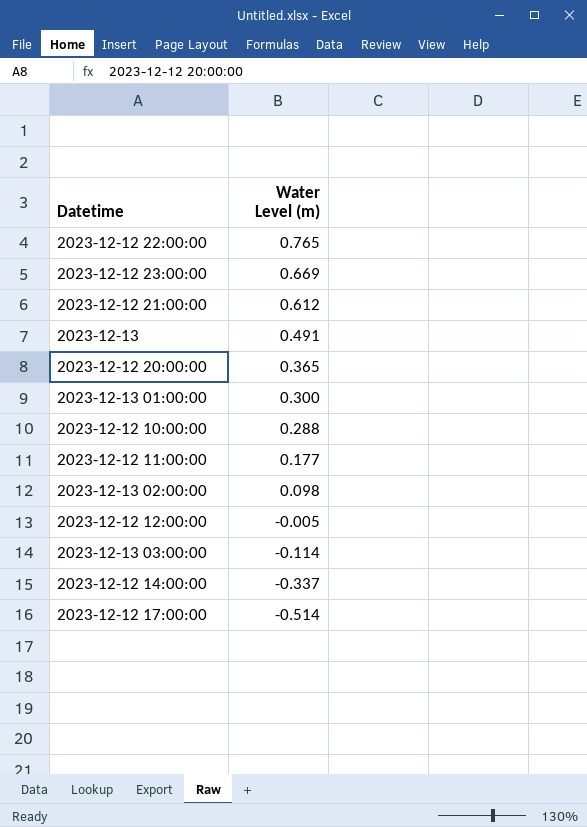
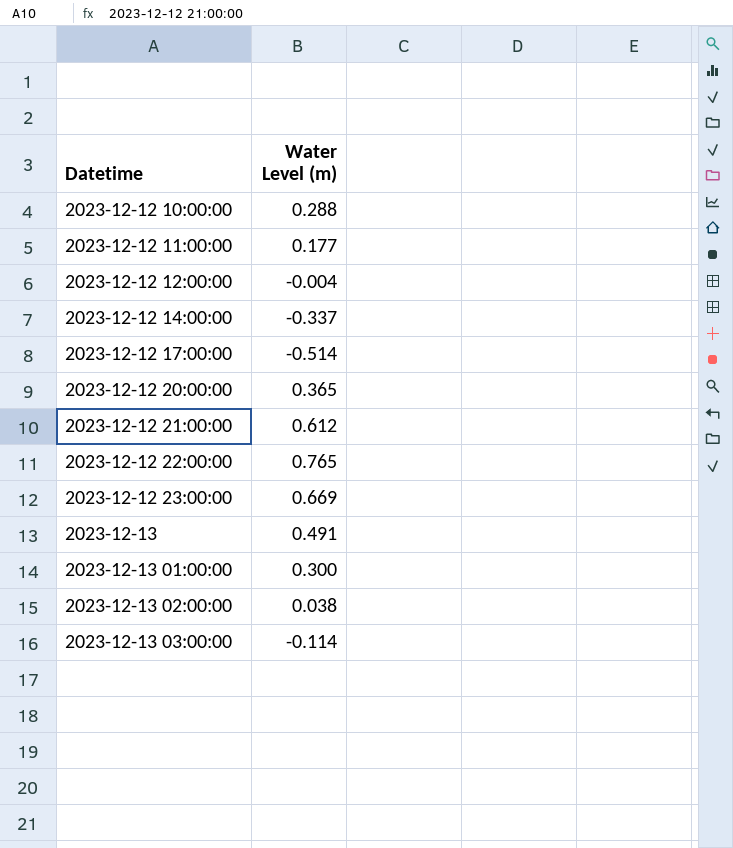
row order: Water Level (m) descending -> Datetime ascending
2023-12-12 12:00:00 | Water Level (m): -0.005 -> -0.004
2023-12-13 02:00:00 | Water Level (m): 0.098 -> 0.038

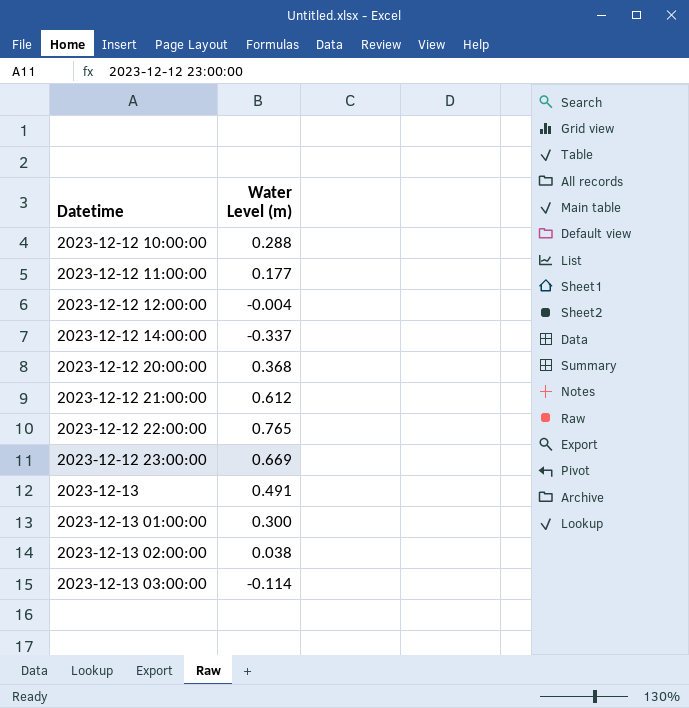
row 2023-12-12 17:00:00: -0.514 -> none
2023-12-12 20:00:00 | Water Level (m): 0.365 -> 0.368

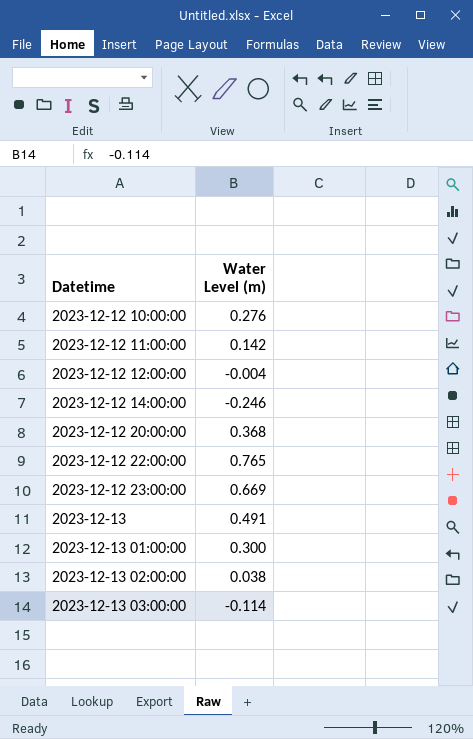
row 2023-12-12 21:00:00: 0.612 -> none
2023-12-12 10:00:00 | Water Level (m): 0.288 -> 0.276
2023-12-12 11:00:00 | Water Level (m): 0.177 -> 0.142
2023-12-12 14:00:00 | Water Level (m): -0.337 -> -0.246

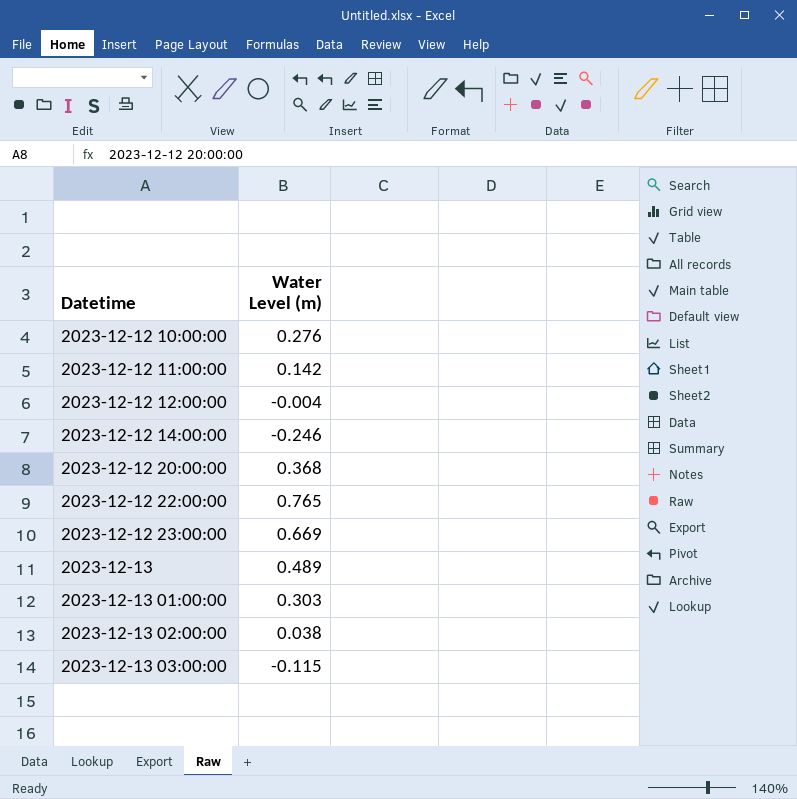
2023-12-13 | Water Level (m): 0.491 -> 0.489
2023-12-13 01:00:00 | Water Level (m): 0.300 -> 0.303
2023-12-13 03:00:00 | Water Level (m): -0.114 -> -0.115

